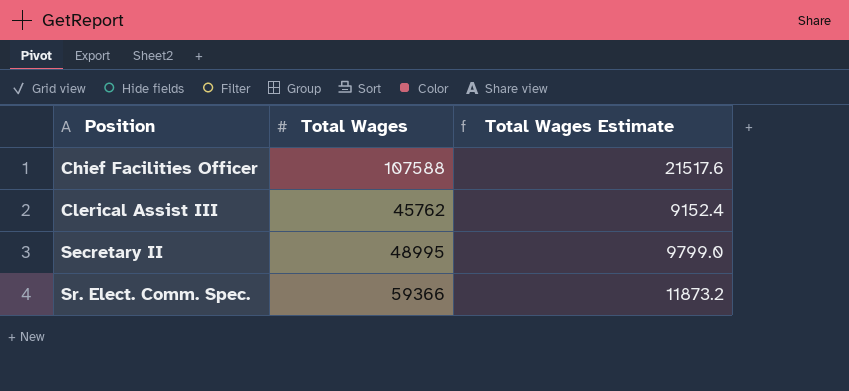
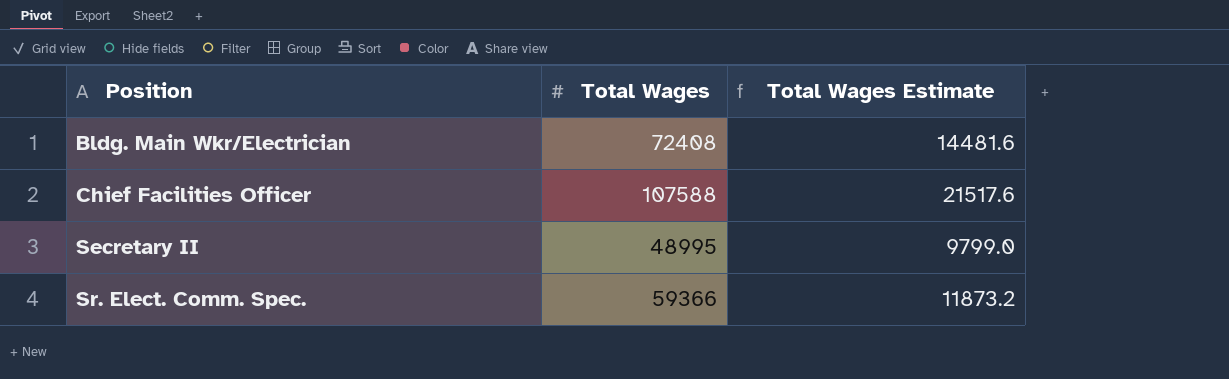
row Clerical Assist III: 45762 | 9152.4 -> none
row Bldg. Main Wkr/Electrician: none -> 72408 | 14481.6

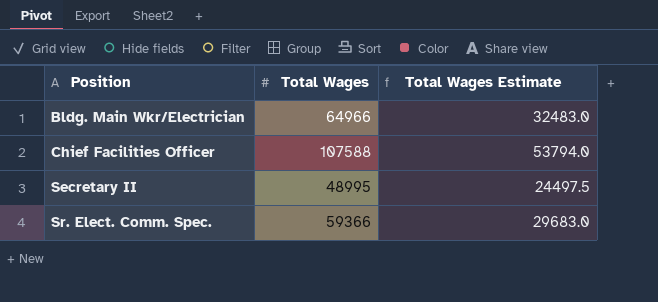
column Total Wages Estimate | formula: [Total Wages] * 0.2 -> [Total Wages] * 0.5
Bldg. Main Wkr/Electrician | Total Wages: 72408 -> 64966

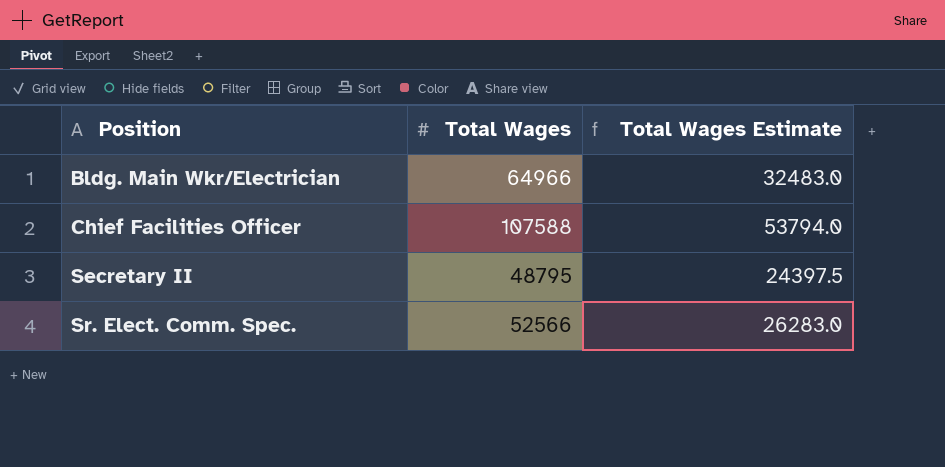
Secretary II | Total Wages: 48995 -> 48795
Secretary II | Total Wages Estimate: 24497.5 -> 24397.5
Sr. Elect. Comm. Spec. | Total Wages: 59366 -> 52566
Sr. Elect. Comm. Spec. | Total Wages Estimate: 29683.0 -> 26283.0

